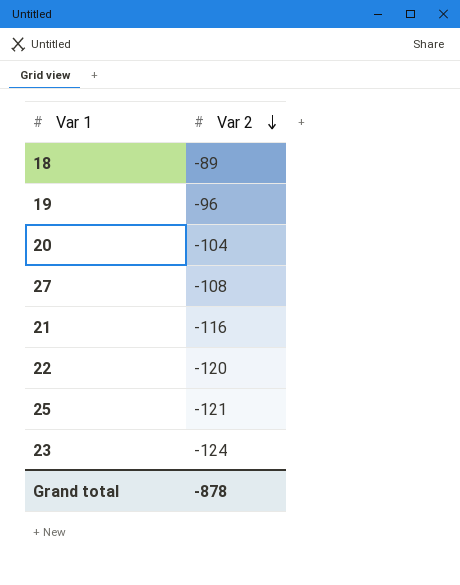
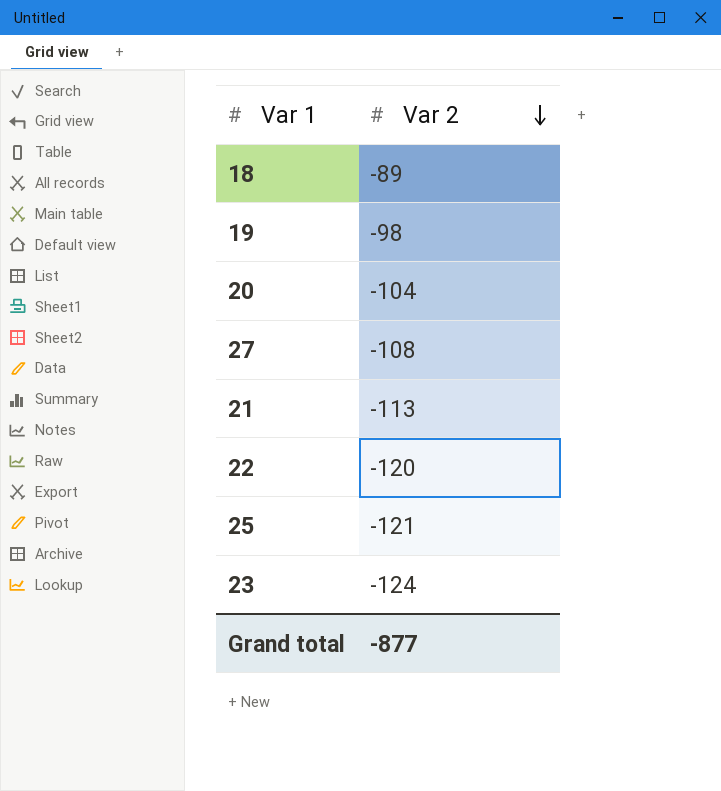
19 | Var 2: -96 -> -98
21 | Var 2: -116 -> -113
Grand total | Var 2: -878 -> -877

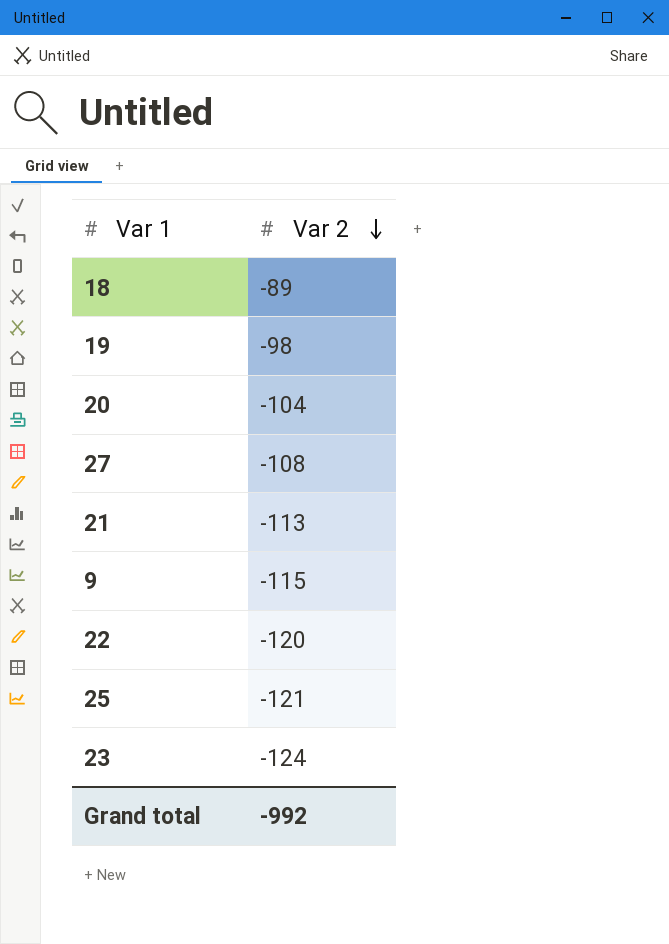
row 9: none -> -115
Grand total | Var 2: -877 -> -992

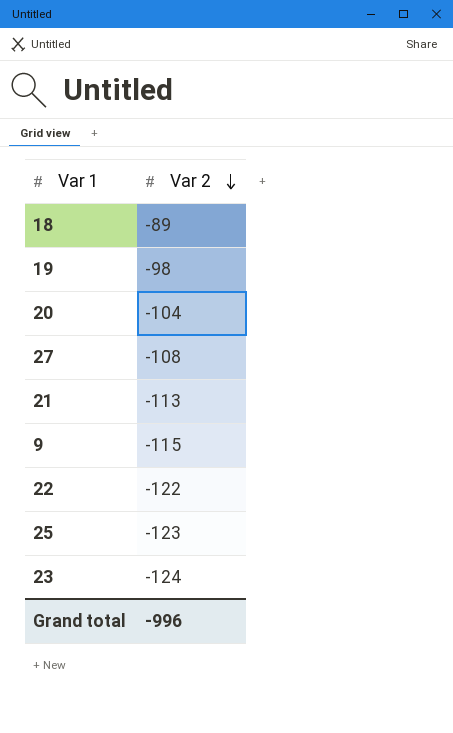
22 | Var 2: -120 -> -122
25 | Var 2: -121 -> -123
Grand total | Var 2: -992 -> -996

